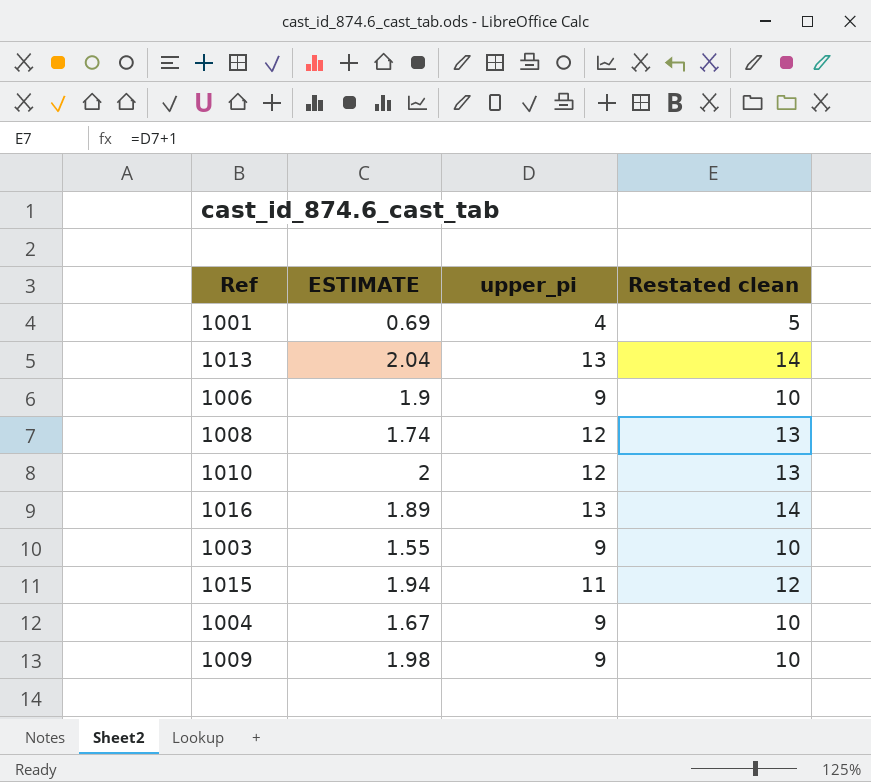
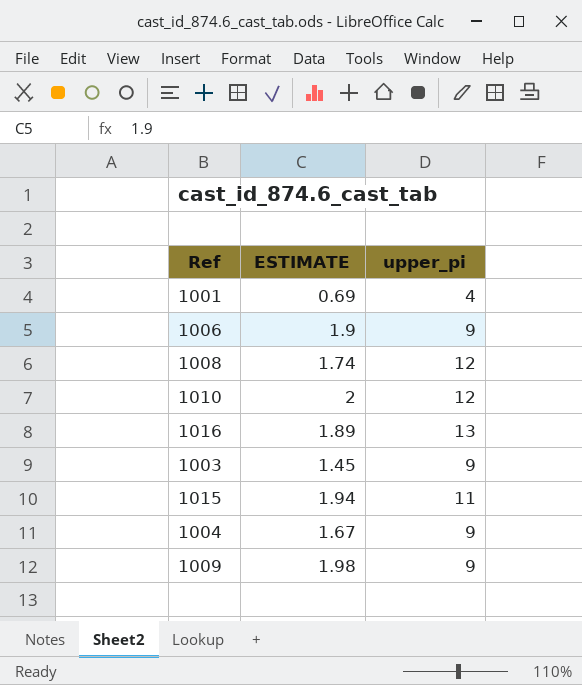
column Restated clean | formula: [upper_pi] + 1 -> none
row 1013: 2.04 | 13 | 14 -> none
1003 | ESTIMATE: 1.55 -> 1.45

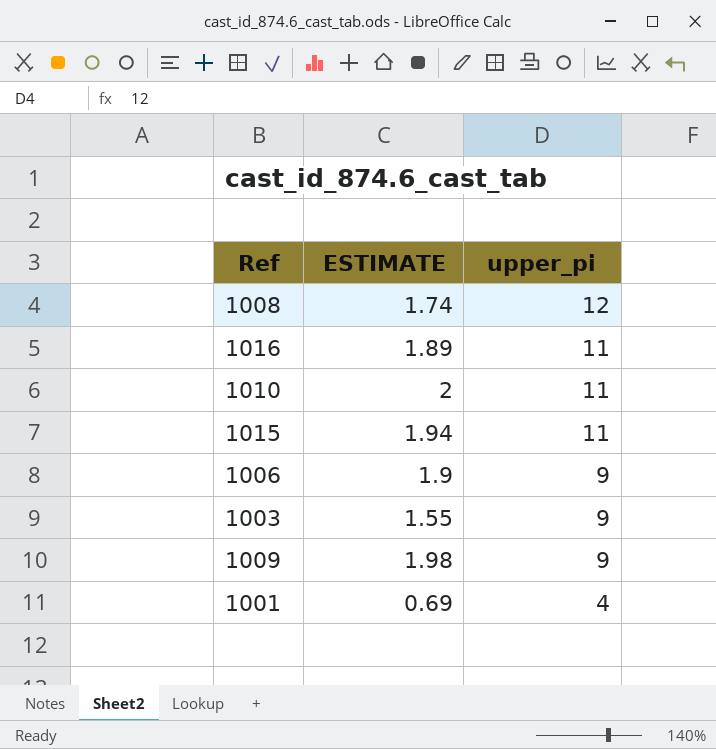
row order: none -> upper_pi descending
row 1004: 1.67 | 9 -> none
1016 | upper_pi: 13 -> 11
1010 | upper_pi: 12 -> 11
1003 | ESTIMATE: 1.45 -> 1.55

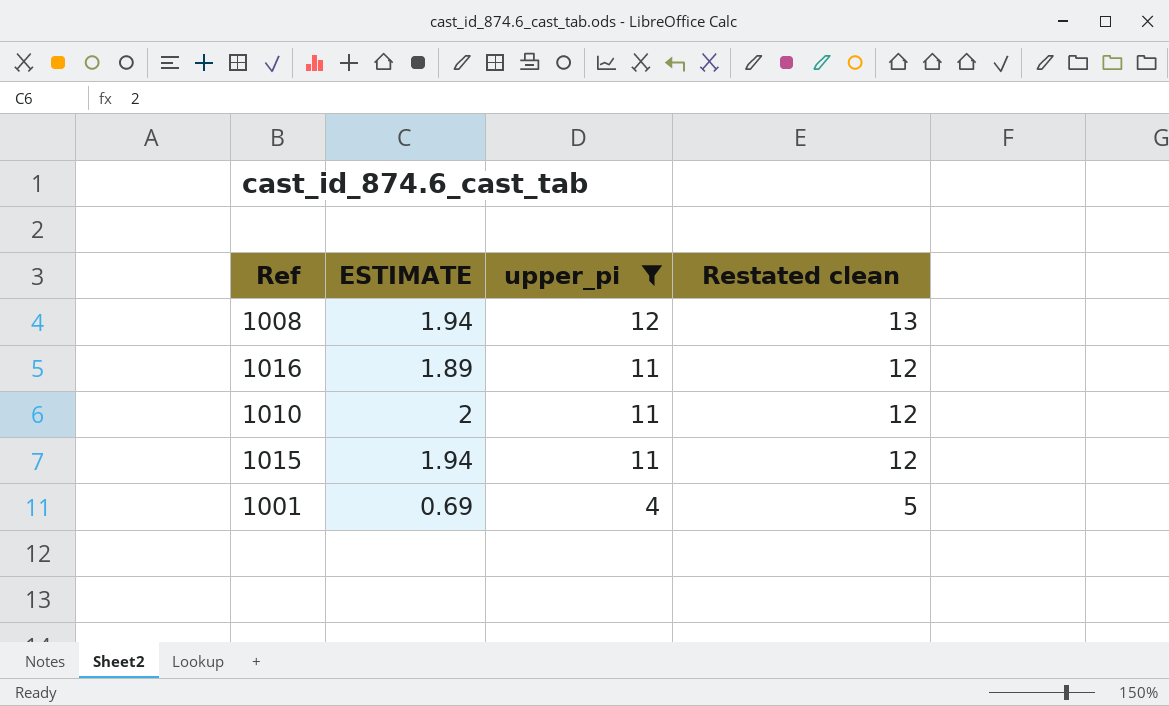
filter: none -> upper_pi != 9
column Restated clean | formula: none -> [upper_pi] + 1
1008 | ESTIMATE: 1.74 -> 1.94

